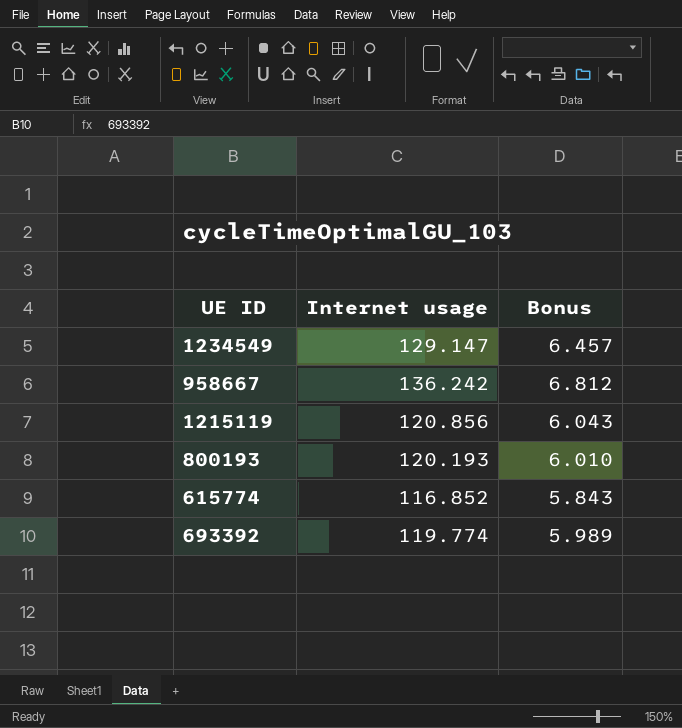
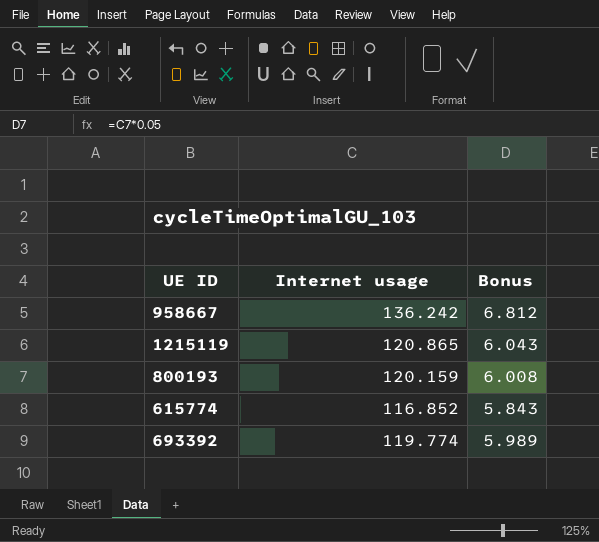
row 1234549: 129.147 | 6.457 -> none
1215119 | Internet usage: 120.856 -> 120.865
800193 | Internet usage: 120.193 -> 120.159
800193 | Bonus: 6.010 -> 6.008

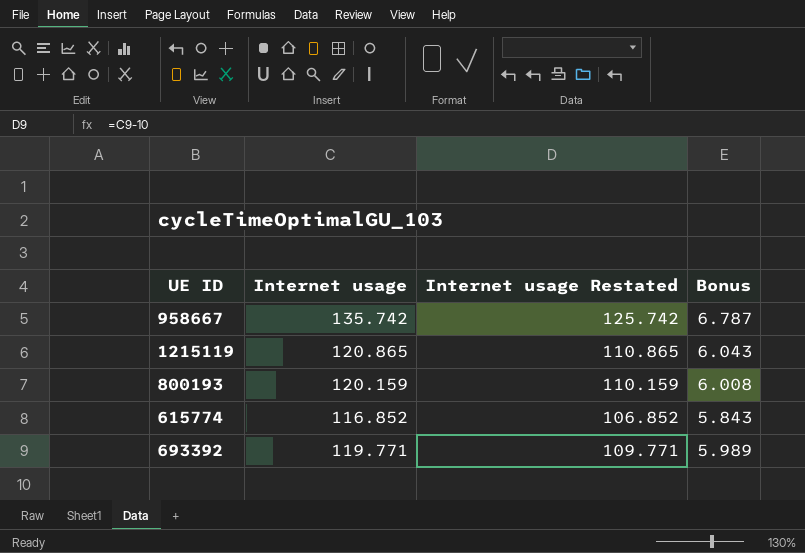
column Internet usage Restated | formula: none -> [Internet usage] - 10
958667 | Internet usage: 136.242 -> 135.742
958667 | Bonus: 6.812 -> 6.787
693392 | Internet usage: 119.774 -> 119.771

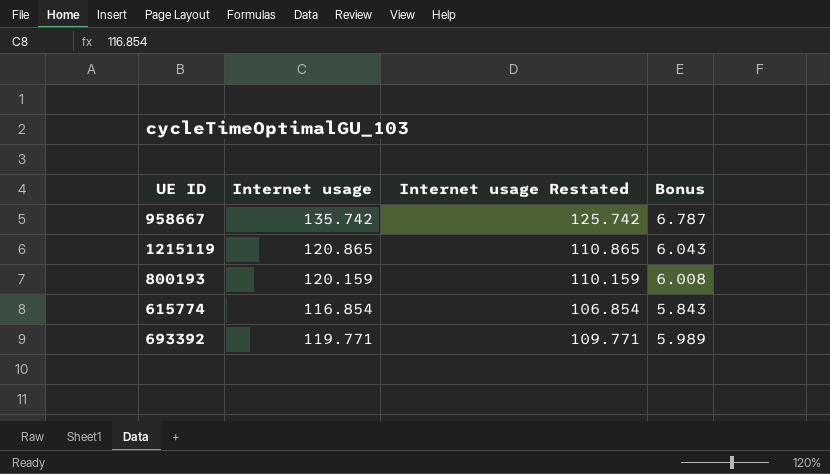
615774 | Internet usage: 116.852 -> 116.854
615774 | Internet usage Restated: 106.852 -> 106.854

